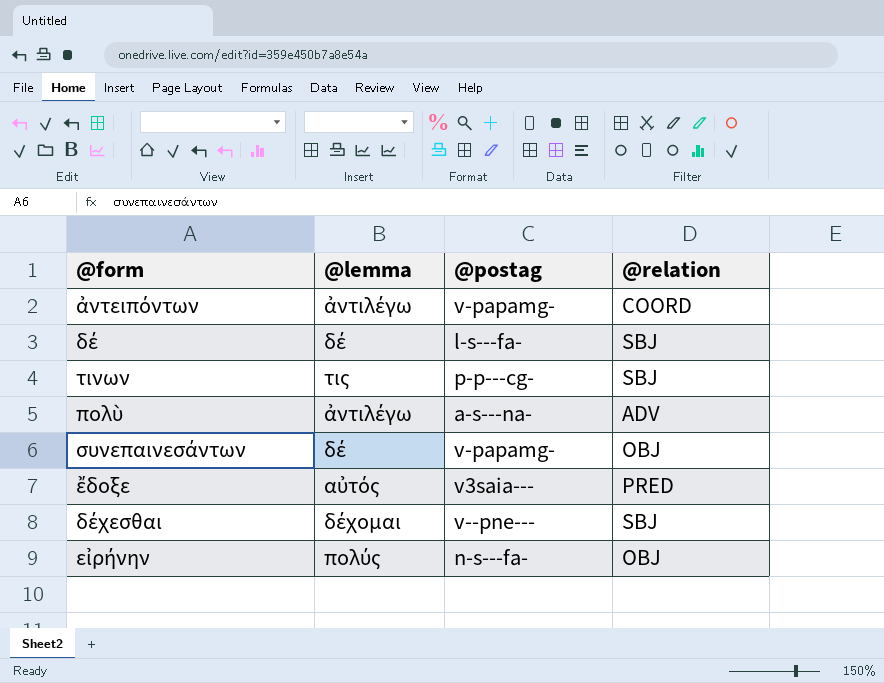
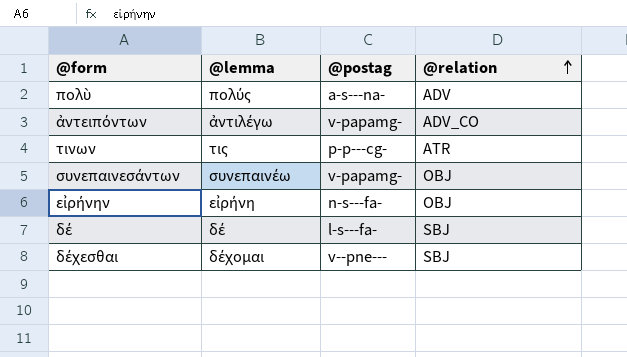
row order: none -> @relation ascending
row ἔδοξε: αὐτός | v3saia--- | PRED -> none
πολὺ | @lemma: ἀντιλέγω -> πολύς
ἀντειπόντων | @relation: COORD -> ADV_CO
τινων | @relation: SBJ -> ATR
συνεπαινεσάντων | @lemma: δέ -> συνεπαινέω
εἰρήνην | @lemma: πολύς -> εἰρήνη

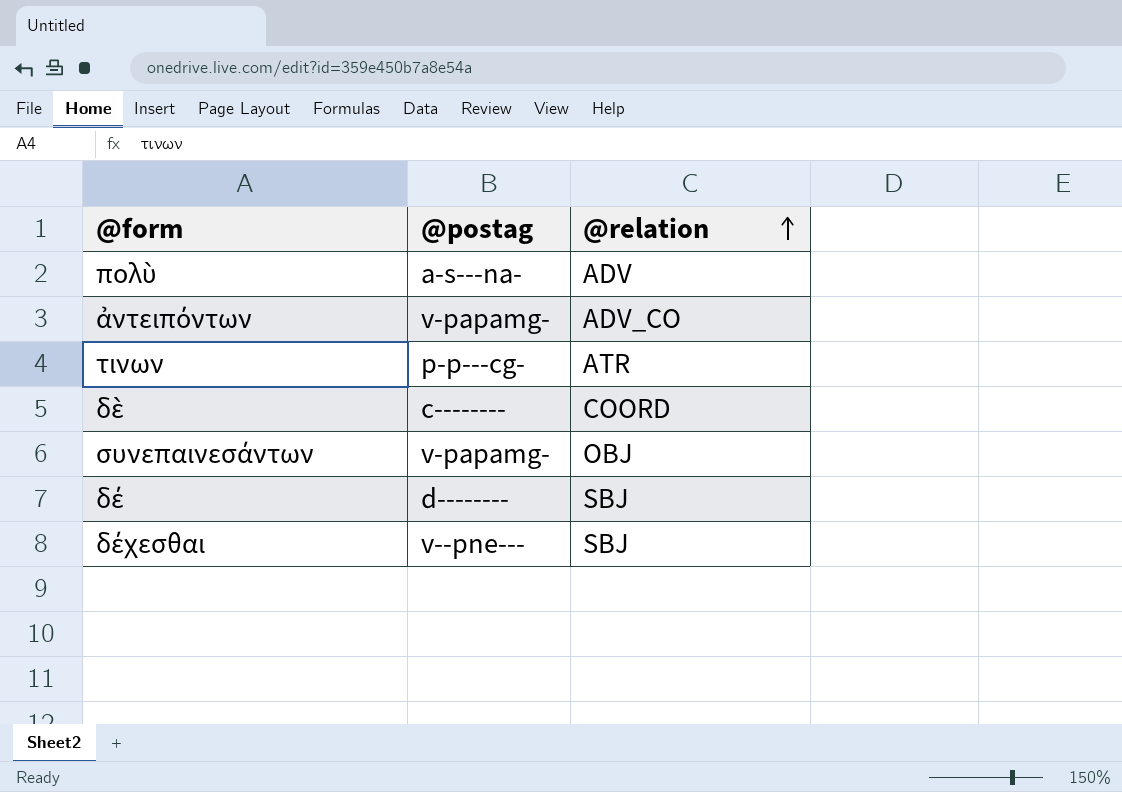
column @lemma | position: 2 -> none
row εἰρήνην: εἰρήνη | n-s---fa- | OBJ -> none
row δὲ: none -> c-------- | COORD
δέ | @postag: l-s---fa- -> d--------

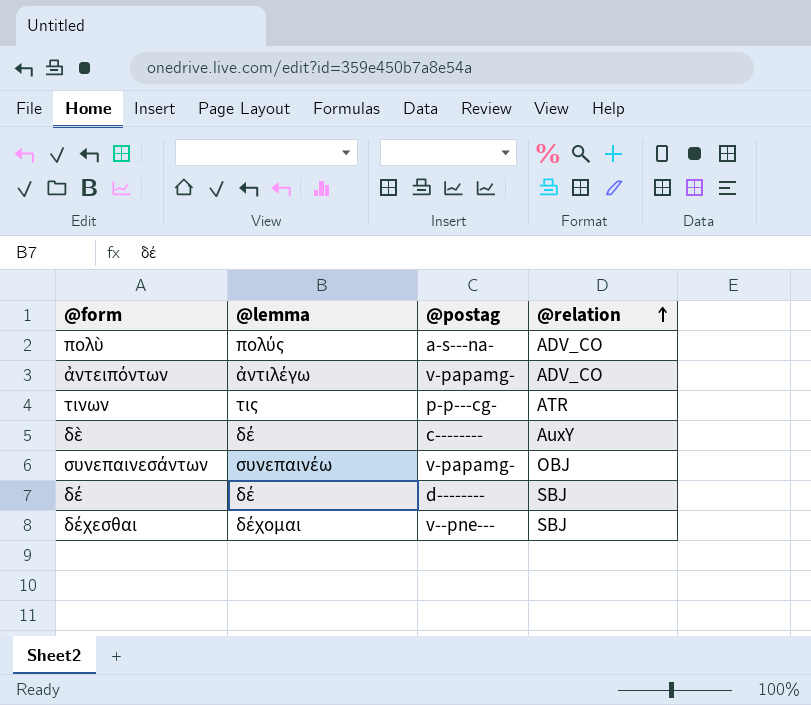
column @lemma | position: none -> 2
πολὺ | @relation: ADV -> ADV_CO
δὲ | @relation: COORD -> AuxY

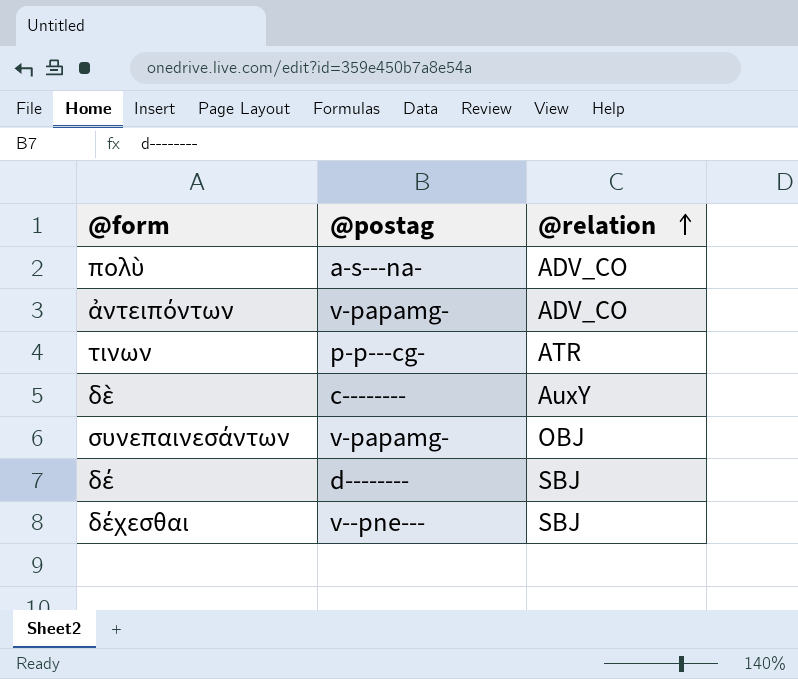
column @lemma | position: 2 -> none

